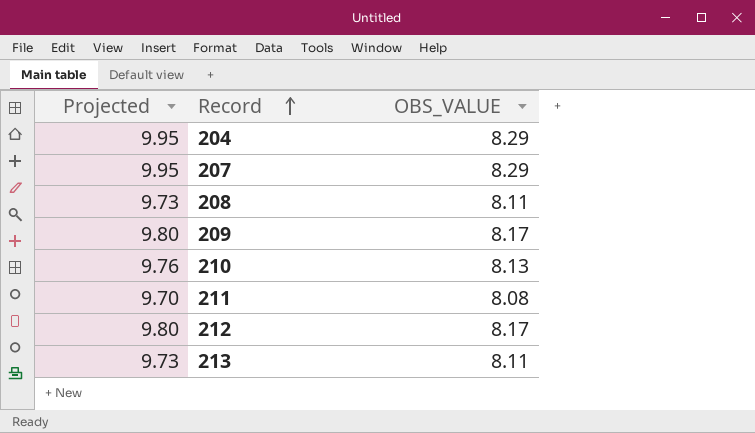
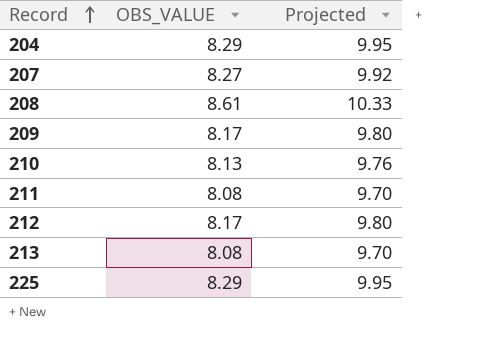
column Projected | position: 1 -> 3
207 | OBS_VALUE: 8.29 -> 8.27
207 | Projected: 9.95 -> 9.92
208 | OBS_VALUE: 8.11 -> 8.61
208 | Projected: 9.73 -> 10.33
213 | OBS_VALUE: 8.11 -> 8.08
213 | Projected: 9.73 -> 9.70
row 225: none -> 8.29 | 9.95

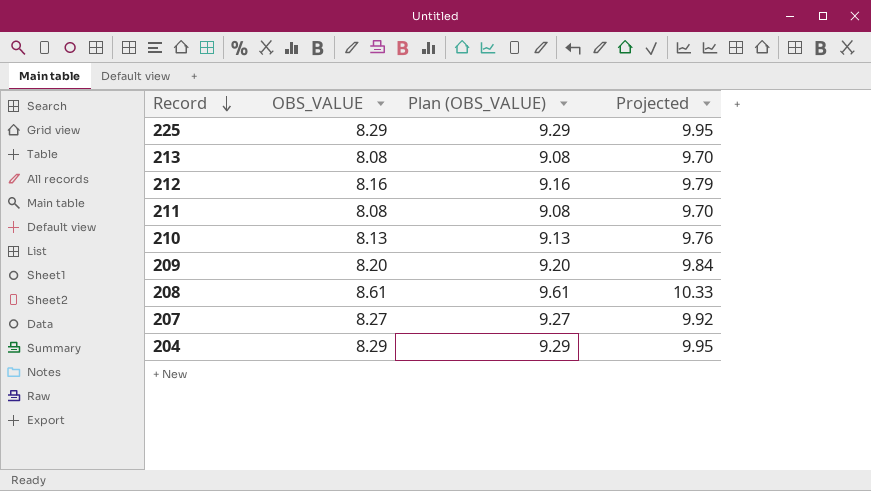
row order: Record ascending -> Record descending
column Plan (OBS_VALUE) | formula: none -> [OBS_VALUE] + 1
212 | OBS_VALUE: 8.17 -> 8.16
212 | Projected: 9.80 -> 9.79
209 | OBS_VALUE: 8.17 -> 8.20
209 | Projected: 9.80 -> 9.84

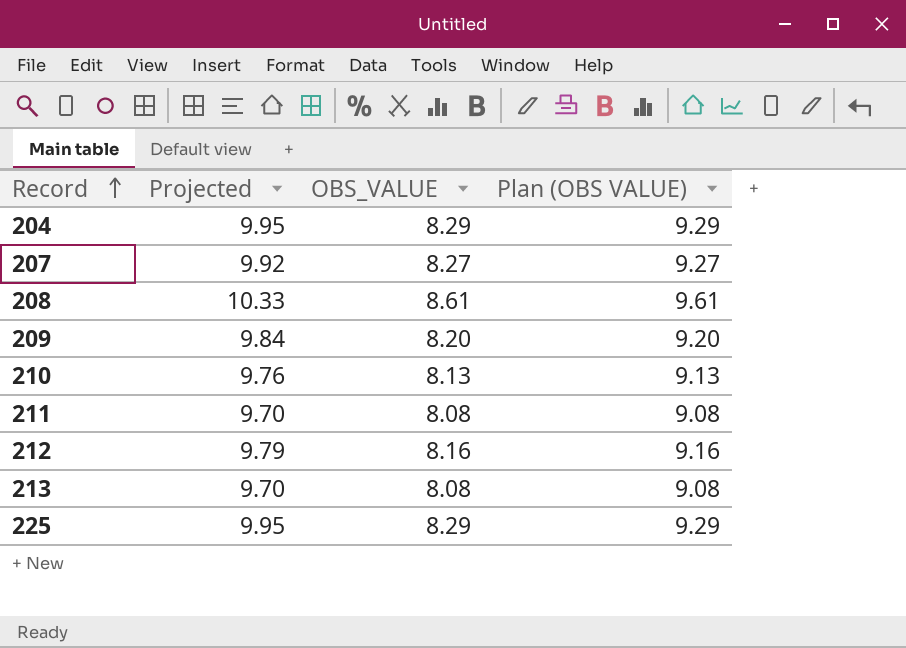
row order: Record descending -> Record ascending
column Projected | position: 4 -> 2
column name: Plan (OBS_VALUE) -> Plan (OBS VALUE)

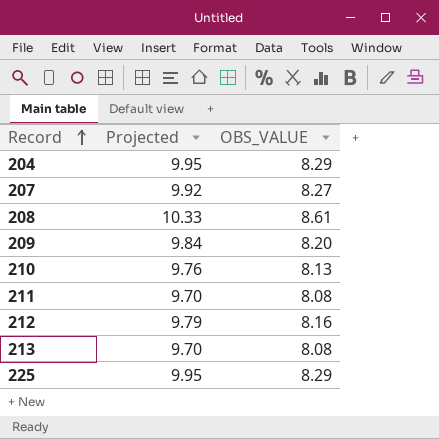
column Plan (OBS VALUE) | formula: [OBS_VALUE] + 1 -> none

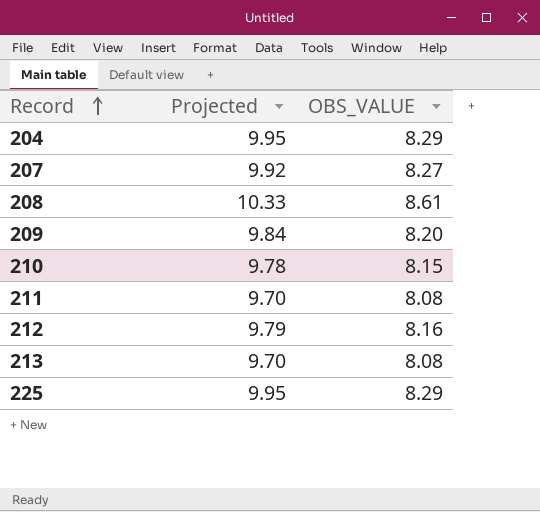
210 | Projected: 9.76 -> 9.78
210 | OBS_VALUE: 8.13 -> 8.15

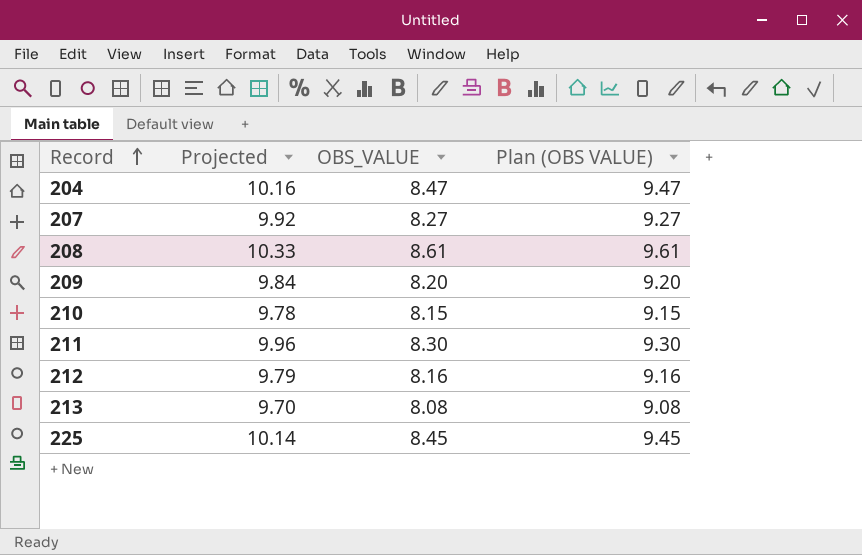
column Plan (OBS VALUE) | formula: none -> [OBS_VALUE] + 1
204 | Projected: 9.95 -> 10.16
204 | OBS_VALUE: 8.29 -> 8.47
211 | Projected: 9.70 -> 9.96
211 | OBS_VALUE: 8.08 -> 8.30
225 | Projected: 9.95 -> 10.14
225 | OBS_VALUE: 8.29 -> 8.45

